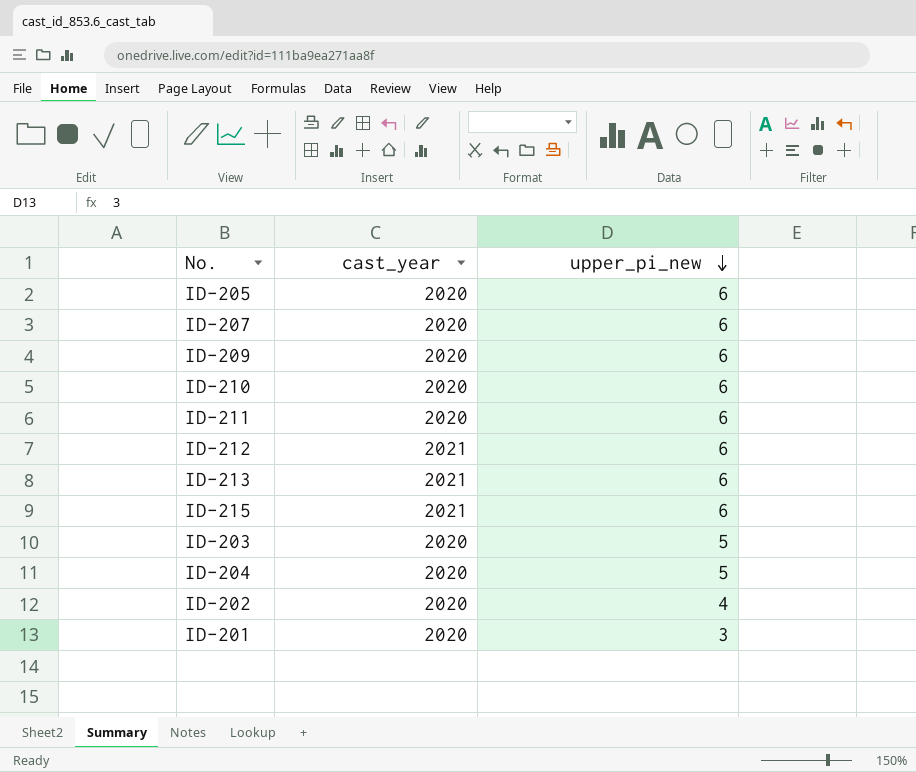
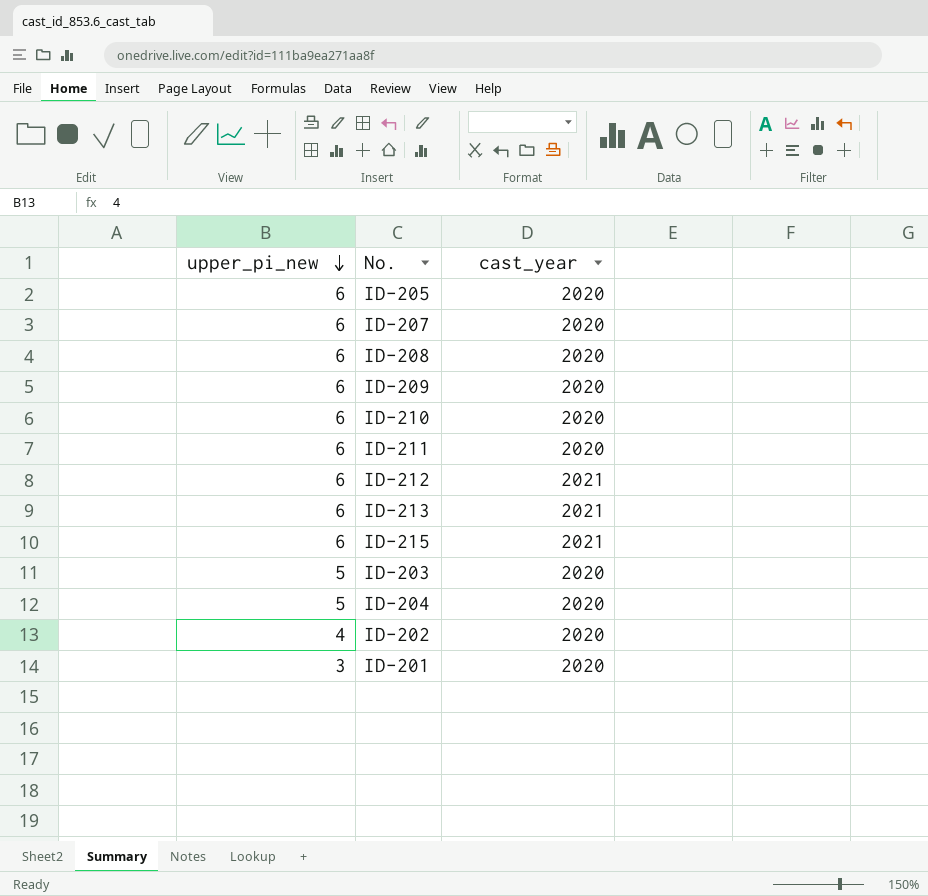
column upper_pi_new | position: 3 -> 1
row ID-208: none -> 6 | 2020

